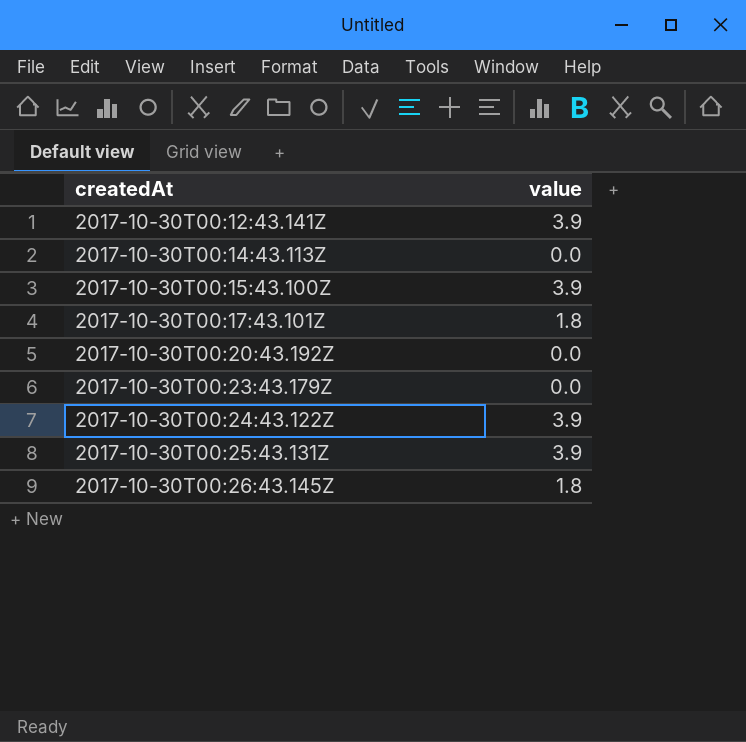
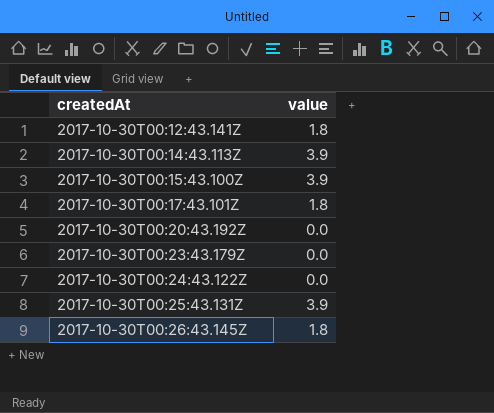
2017-10-30T00:12:43.141Z | value: 3.9 -> 1.8
2017-10-30T00:14:43.113Z | value: 0.0 -> 3.9
2017-10-30T00:24:43.122Z | value: 3.9 -> 0.0

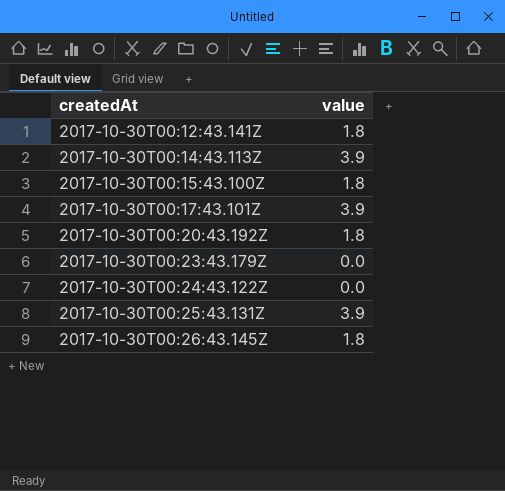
2017-10-30T00:15:43.100Z | value: 3.9 -> 1.8
2017-10-30T00:17:43.101Z | value: 1.8 -> 3.9
2017-10-30T00:20:43.192Z | value: 0.0 -> 1.8

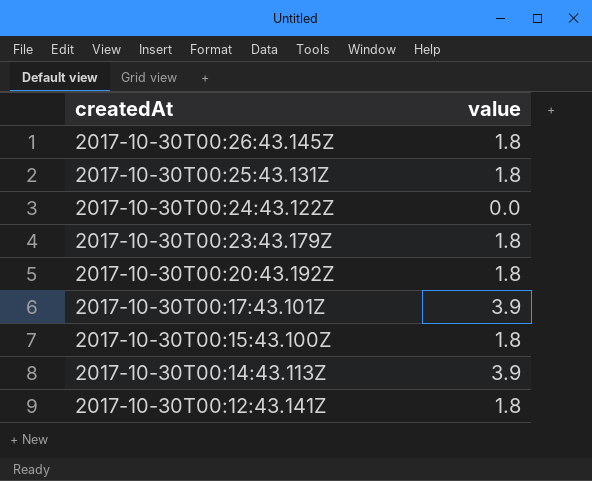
row order: createdAt ascending -> createdAt descending
2017-10-30T00:25:43.131Z | value: 3.9 -> 1.8
2017-10-30T00:23:43.179Z | value: 0.0 -> 1.8

